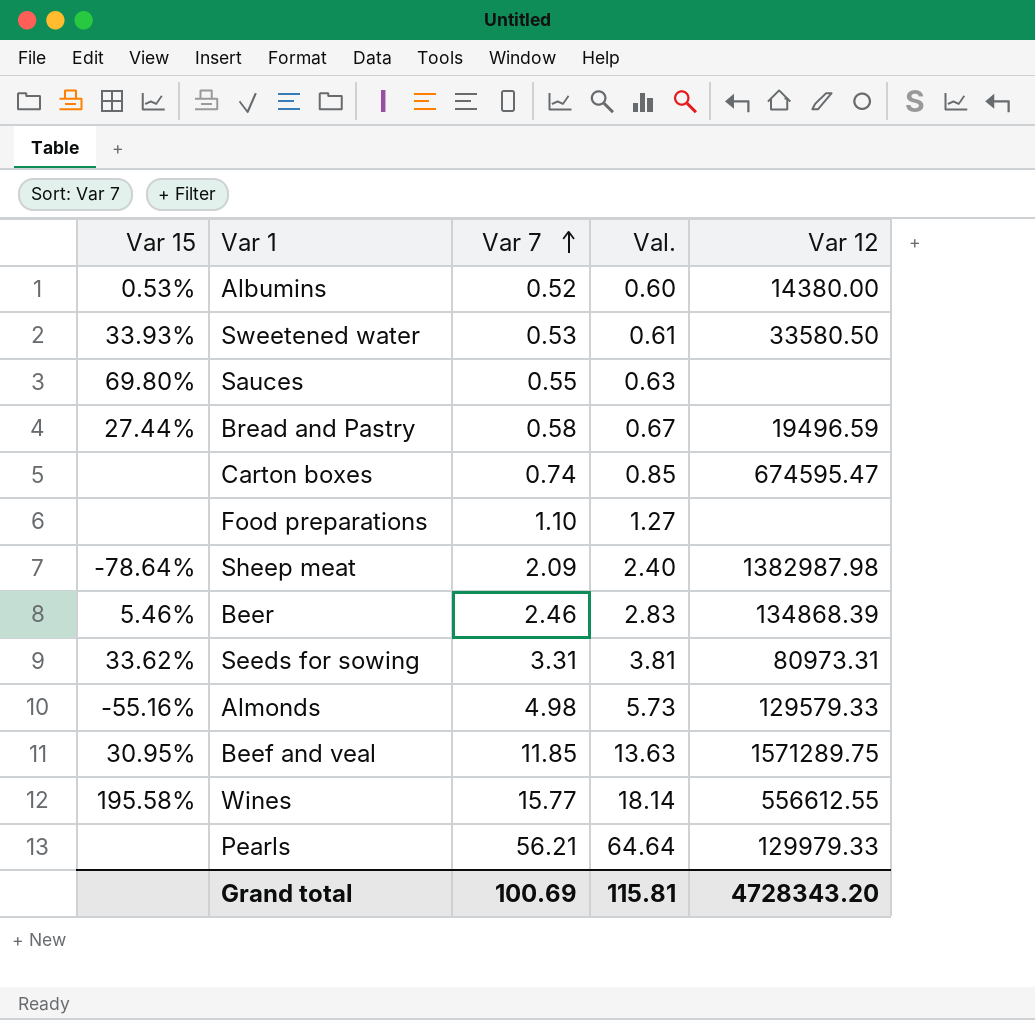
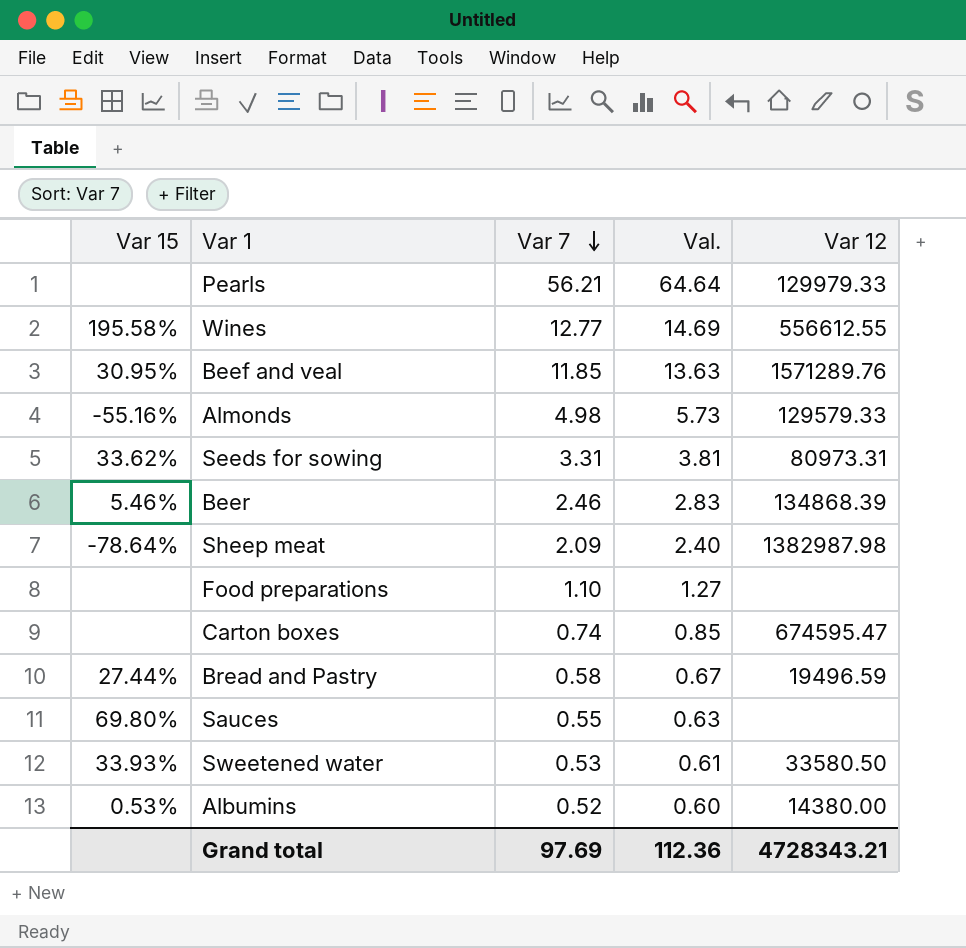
row order: Var 7 ascending -> Var 7 descending
Wines | Var 7: 15.77 -> 12.77
Wines | Val.: 18.14 -> 14.69
Beef and veal | Var 12: 1571289.75 -> 1571289.76
Grand total | Var 7: 100.69 -> 97.69
Grand total | Val.: 115.81 -> 112.36
Grand total | Var 12: 4728343.20 -> 4728343.21

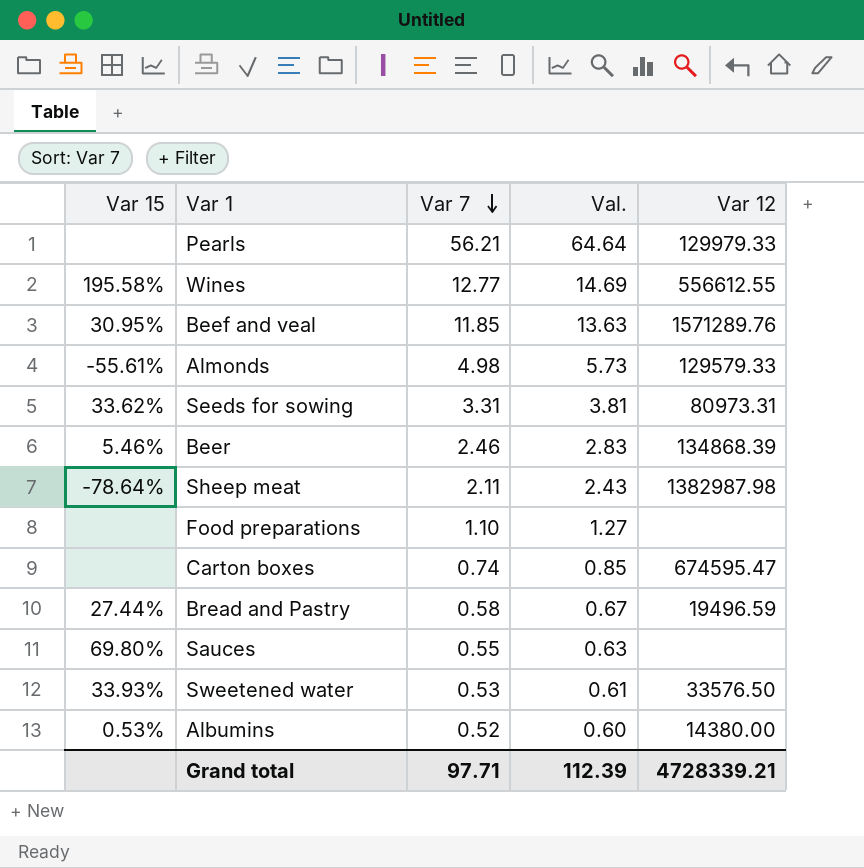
Almonds | Var 15: -55.16% -> -55.61%
Sheep meat | Var 7: 2.09 -> 2.11
Sheep meat | Val.: 2.40 -> 2.43
Sweetened water | Var 12: 33580.50 -> 33576.50
Grand total | Var 7: 97.69 -> 97.71
Grand total | Val.: 112.36 -> 112.39
Grand total | Var 12: 4728343.21 -> 4728339.21

